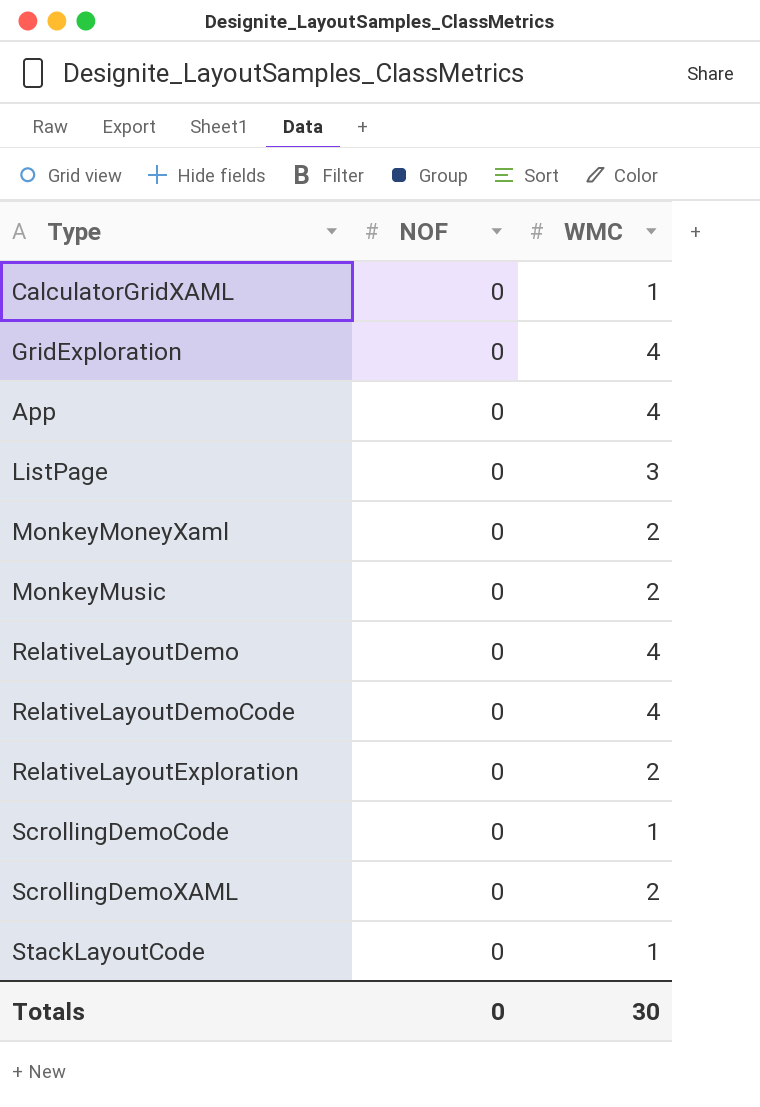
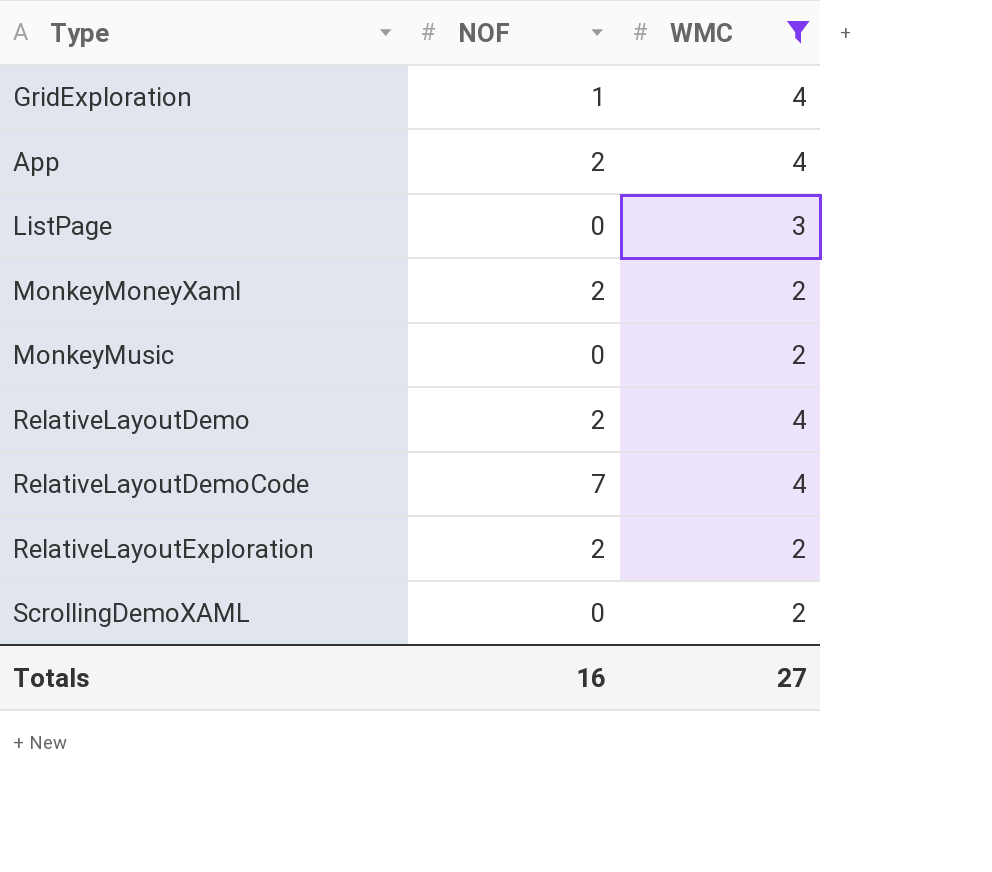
filter: none -> WMC != 1
GridExploration | NOF: 0 -> 1
App | NOF: 0 -> 2
MonkeyMoneyXaml | NOF: 0 -> 2
RelativeLayoutDemo | NOF: 0 -> 2
RelativeLayoutDemoCode | NOF: 0 -> 7
RelativeLayoutExploration | NOF: 0 -> 2
Totals | NOF: 0 -> 16
Totals | WMC: 30 -> 27

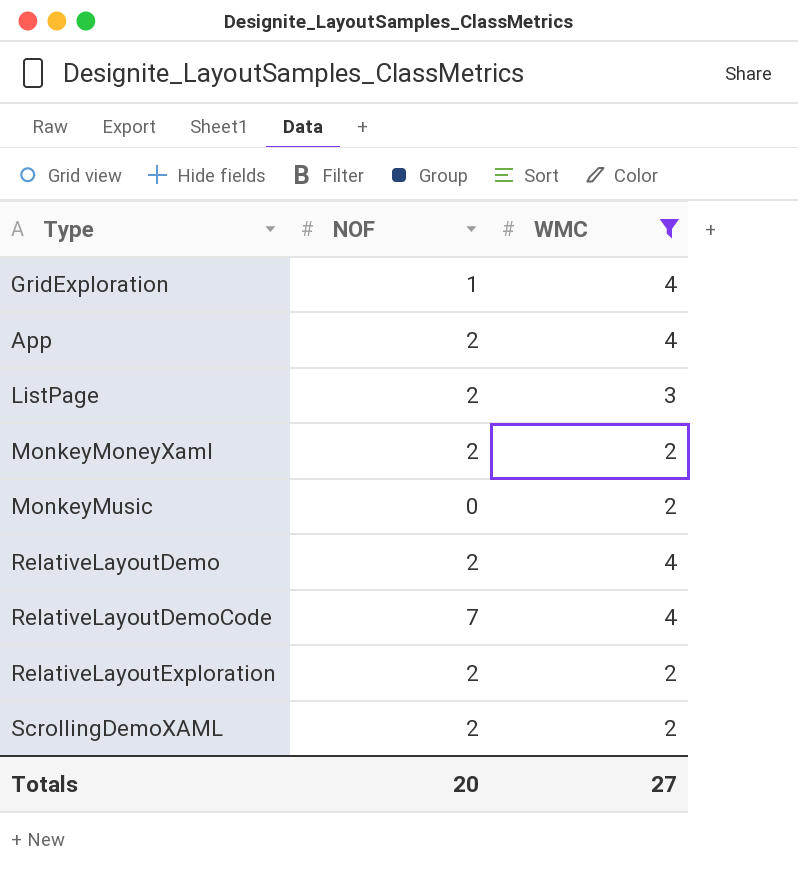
ListPage | NOF: 0 -> 2
ScrollingDemoXAML | NOF: 0 -> 2
Totals | NOF: 16 -> 20

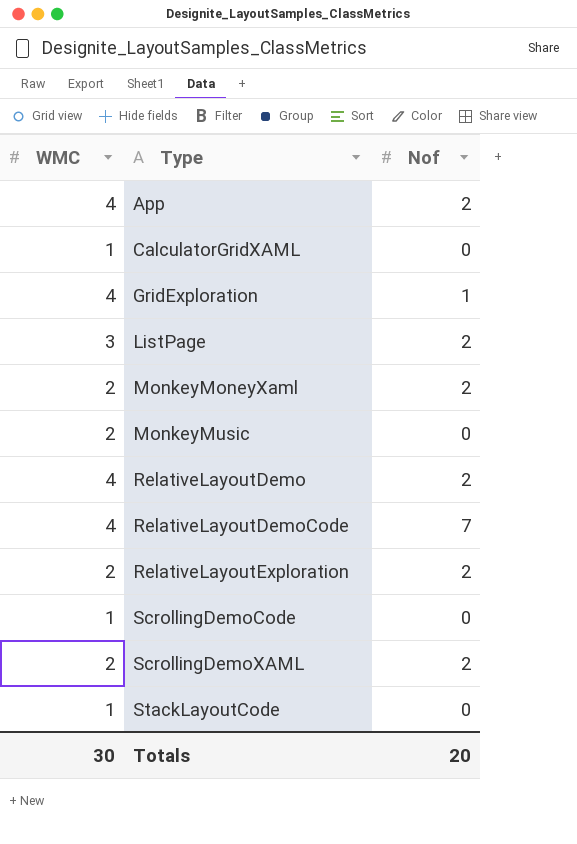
filter: WMC != 1 -> none
row order: none -> Type ascending
column WMC | position: 3 -> 1
column name: NOF -> Nof
Totals | WMC: 27 -> 30

